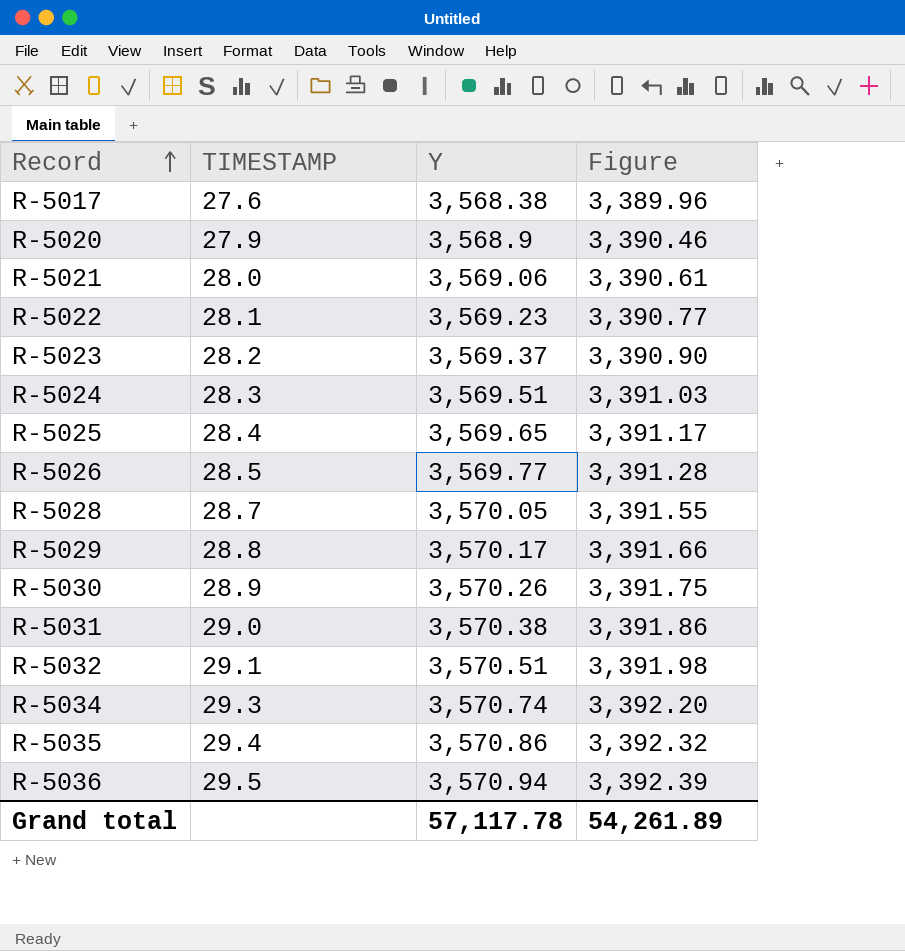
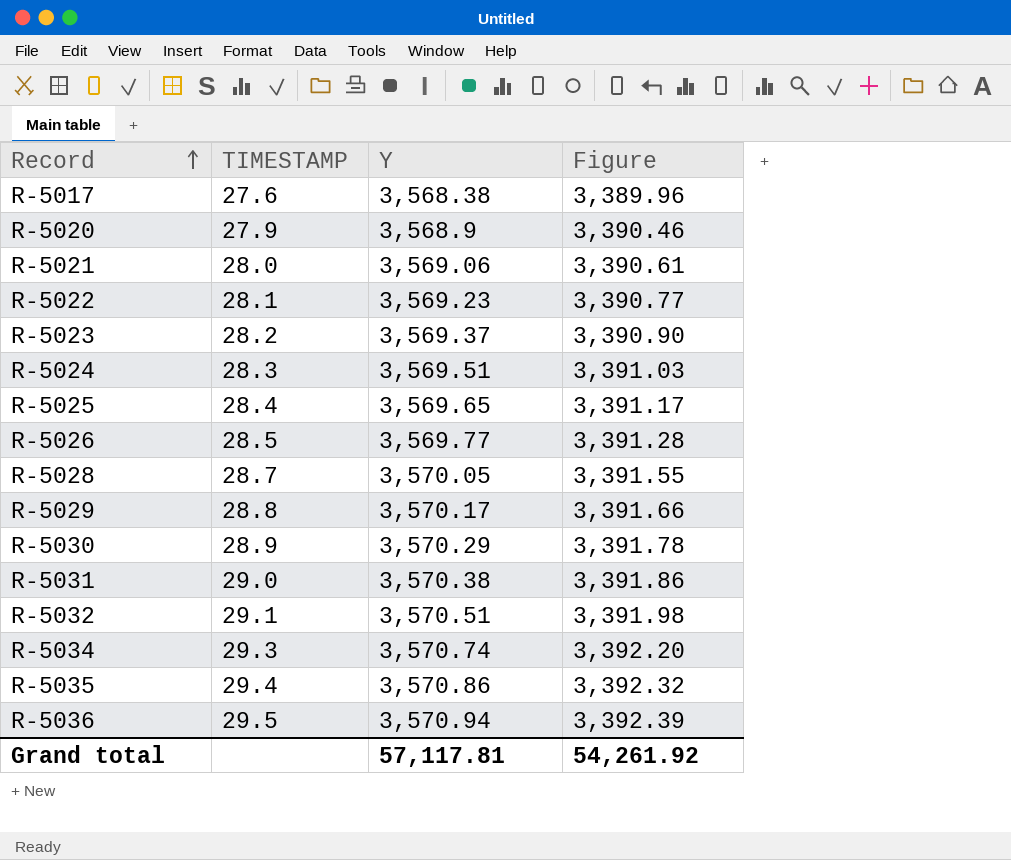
R-5030 | Y: 3,570.26 -> 3,570.29
R-5030 | Figure: 3,391.75 -> 3,391.78
Grand total | Y: 57,117.78 -> 57,117.81
Grand total | Figure: 54,261.89 -> 54,261.92

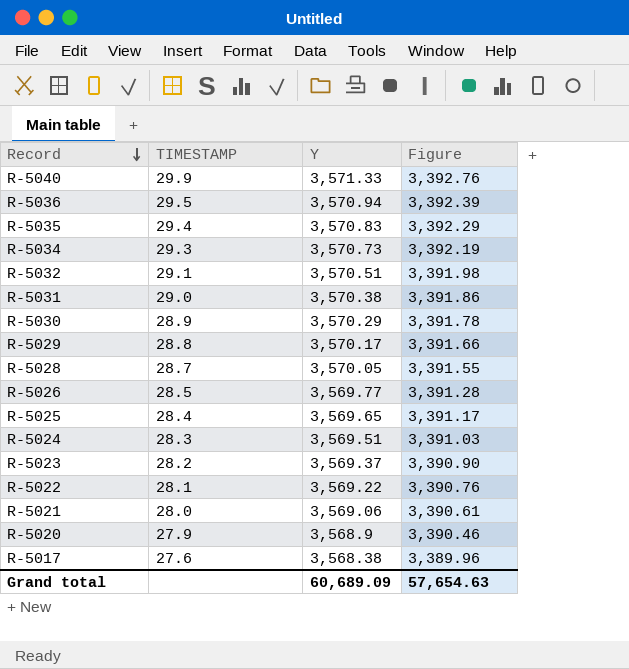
row order: Record ascending -> Record descending
row R-5040: none -> 29.9 | 3,571.33 | 3,392.76
R-5035 | Y: 3,570.86 -> 3,570.83
R-5035 | Figure: 3,392.32 -> 3,392.29
R-5034 | Y: 3,570.74 -> 3,570.73
R-5034 | Figure: 3,392.20 -> 3,392.19
R-5022 | Y: 3,569.23 -> 3,569.22
R-5022 | Figure: 3,390.77 -> 3,390.76
Grand total | Y: 57,117.81 -> 60,689.09
Grand total | Figure: 54,261.92 -> 57,654.63

